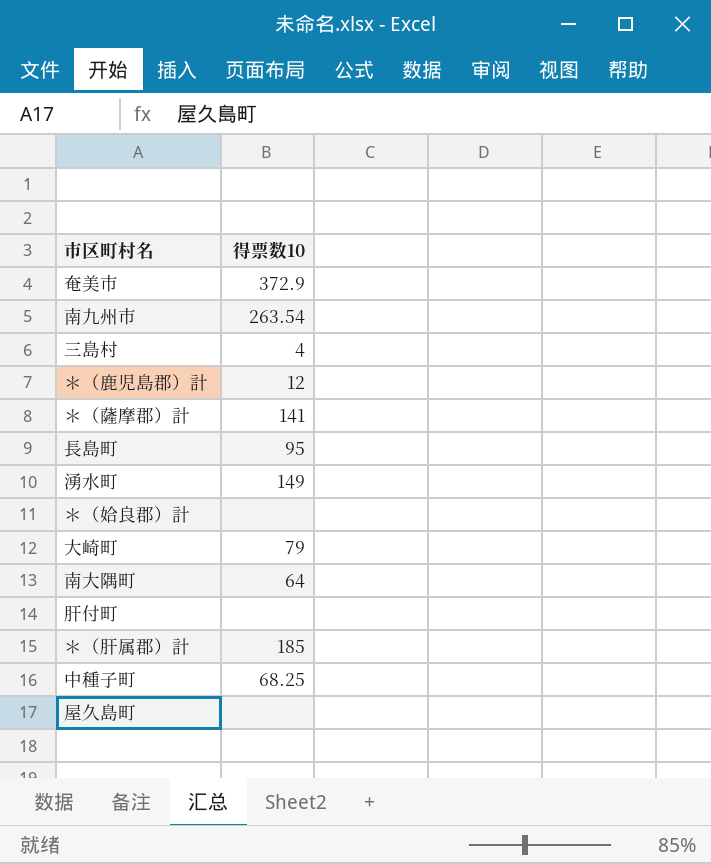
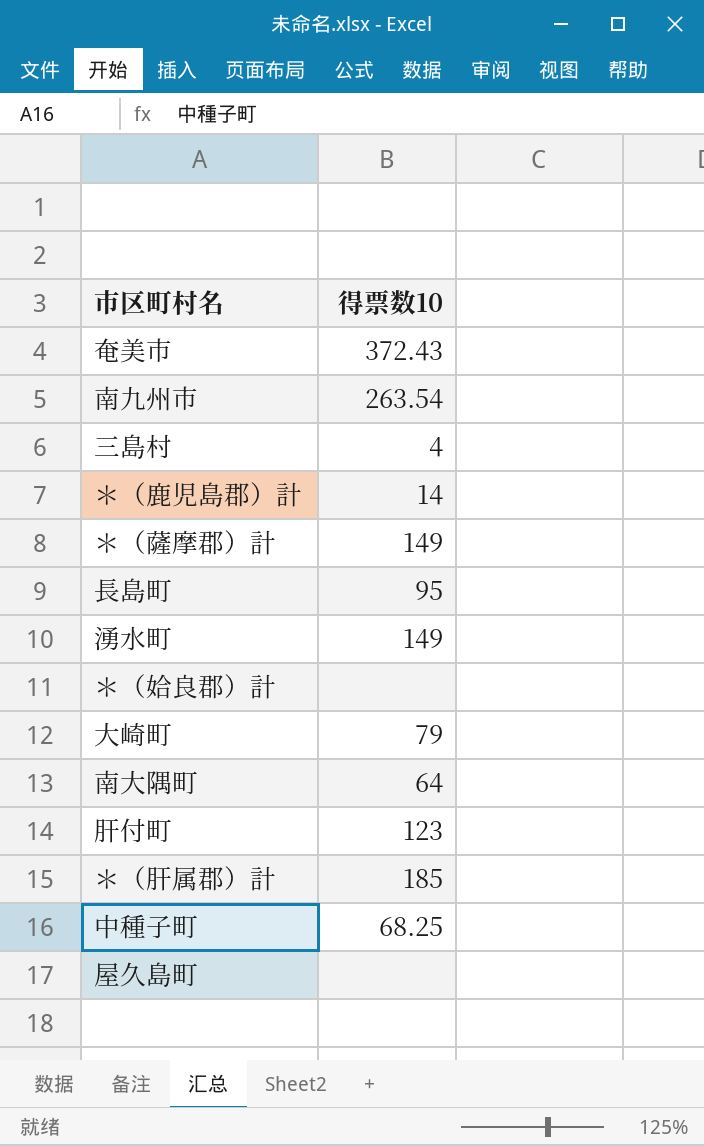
奄美市 | 得票数10: 372.9 -> 372.43
＊（鹿児島郡）計 | 得票数10: 12 -> 14
＊（薩摩郡）計 | 得票数10: 141 -> 149
肝付町 | 得票数10: none -> 123

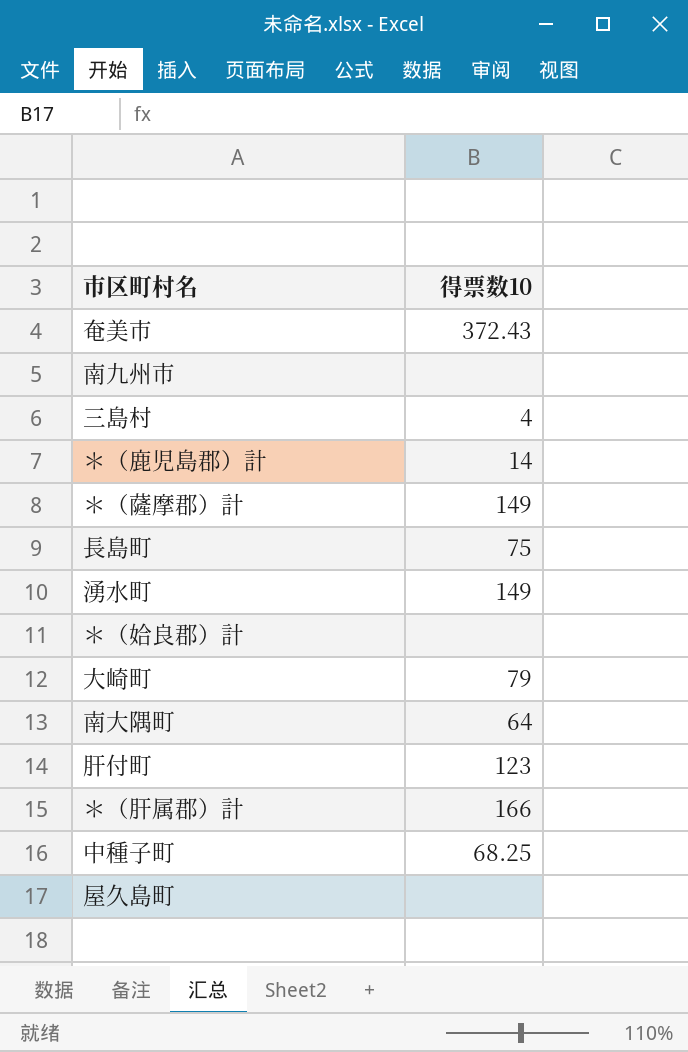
南九州市 | 得票数10: 263.54 -> none
長島町 | 得票数10: 95 -> 75
＊（肝属郡）計 | 得票数10: 185 -> 166

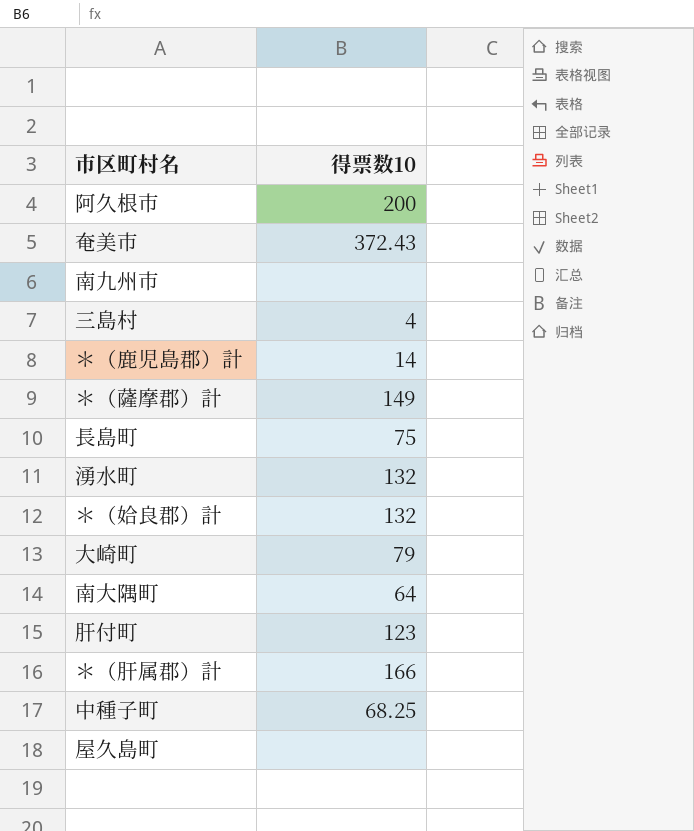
row 阿久根市: none -> 200
湧水町 | 得票数10: 149 -> 132
＊（姶良郡）計 | 得票数10: none -> 132

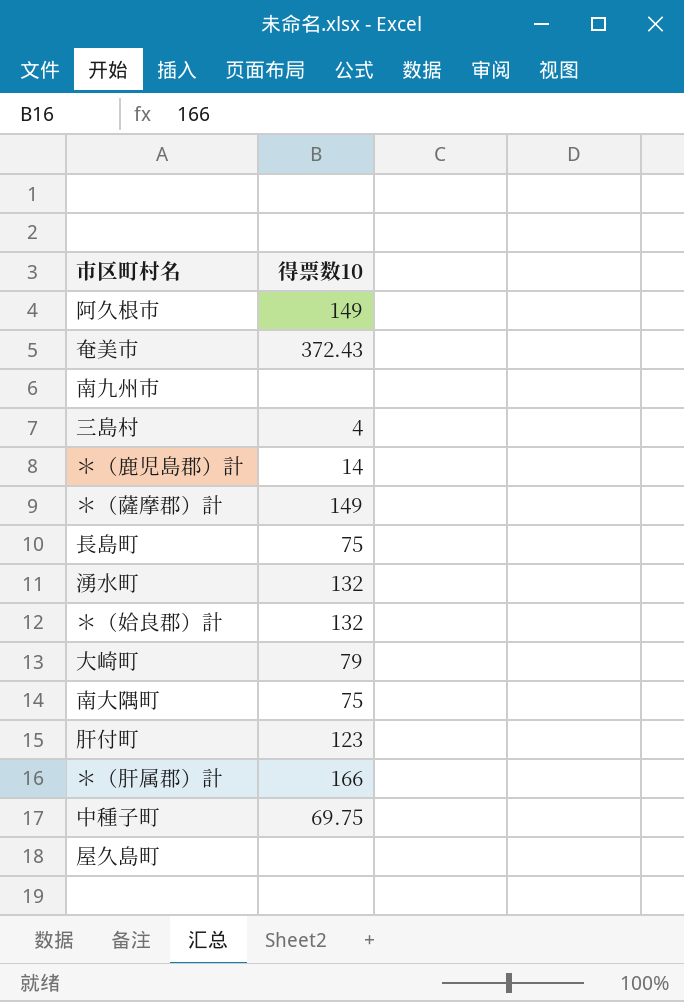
阿久根市 | 得票数10: 200 -> 149
南大隅町 | 得票数10: 64 -> 75
中種子町 | 得票数10: 68.25 -> 69.75

